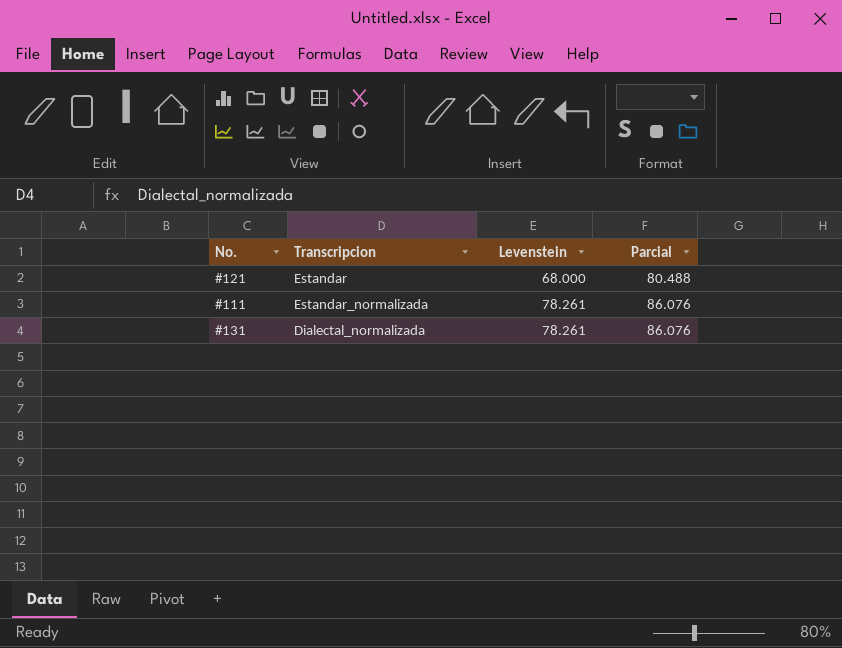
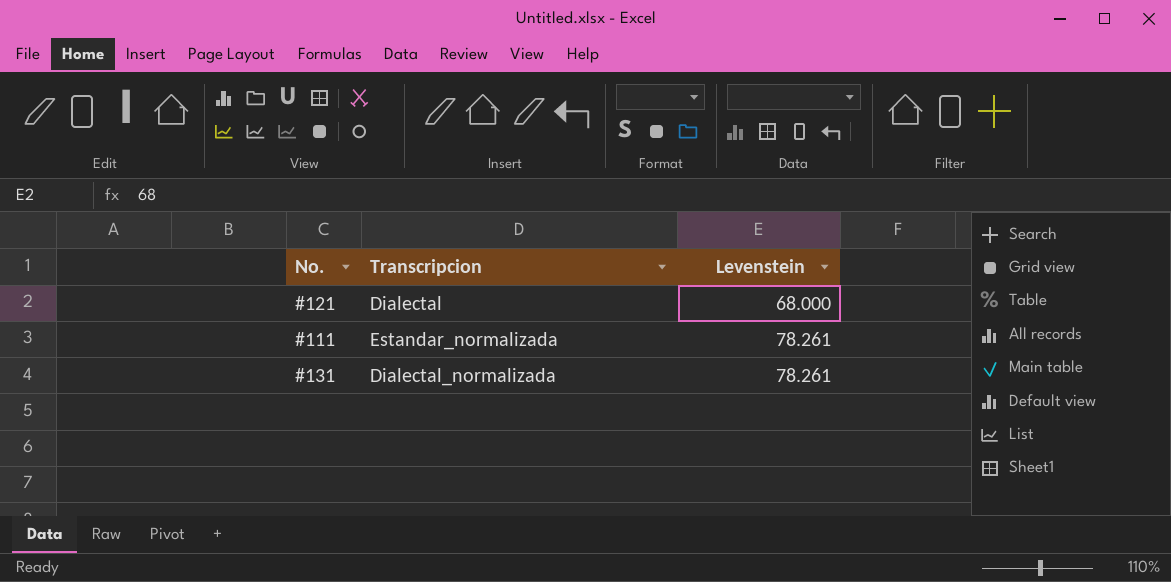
column Parcial | position: 4 -> none
#121 | Transcripcion: Estandar -> Dialectal

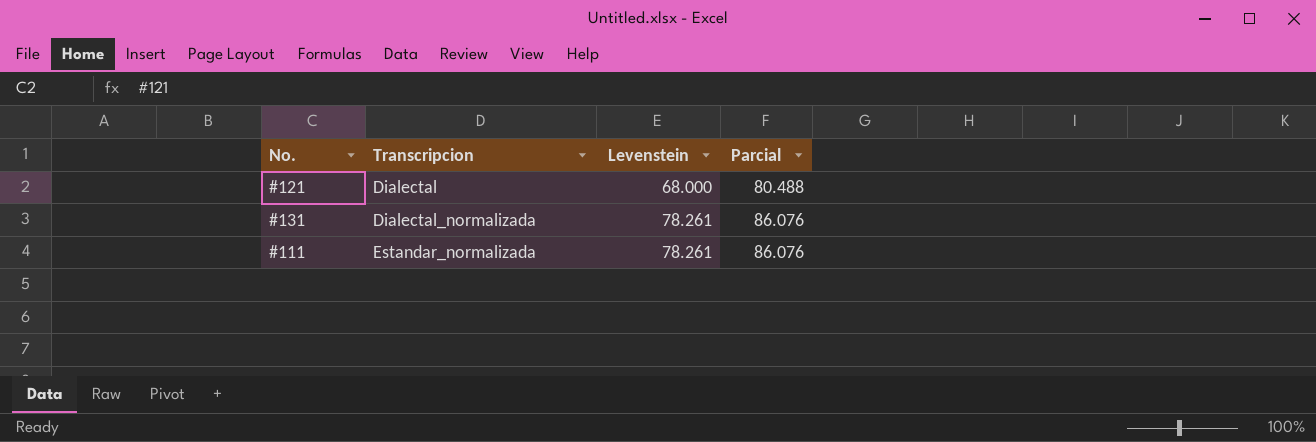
row order: Levenstein ascending -> Transcripcion ascending
column Parcial | position: none -> 4

